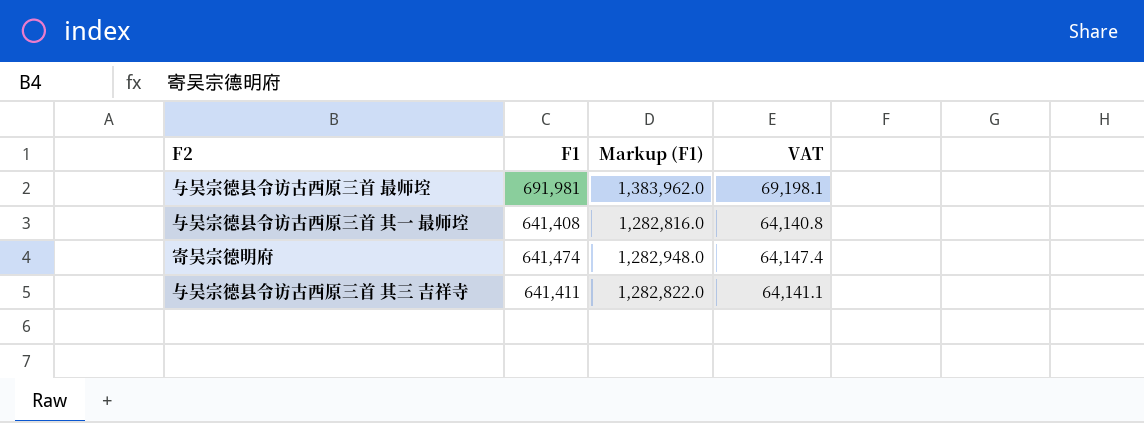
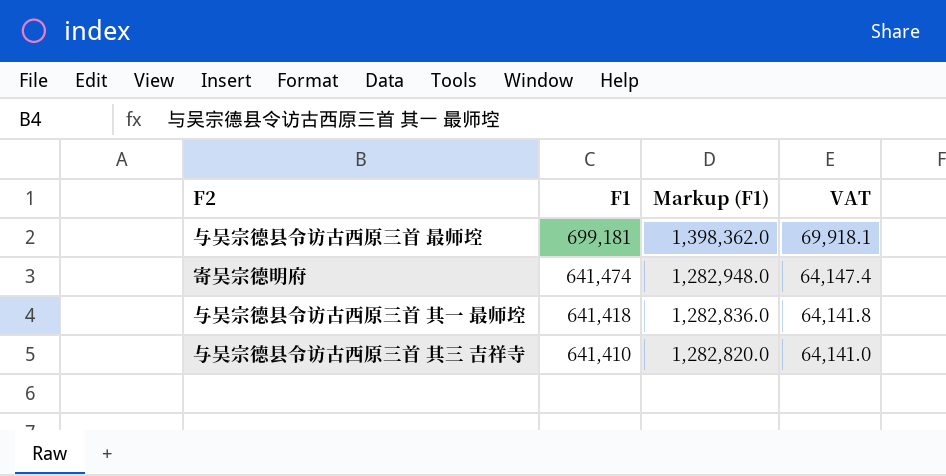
row order: none -> F1 descending
与吴宗德县令访古西原三首 最师埪 | F1: 691,981 -> 699,181
与吴宗德县令访古西原三首 最师埪 | Markup (F1): 1,383,962.0 -> 1,398,362.0
与吴宗德县令访古西原三首 最师埪 | VAT: 69,198.1 -> 69,918.1
与吴宗德县令访古西原三首 其一 最师埪 | F1: 641,408 -> 641,418
与吴宗德县令访古西原三首 其一 最师埪 | Markup (F1): 1,282,816.0 -> 1,282,836.0
与吴宗德县令访古西原三首 其一 最师埪 | VAT: 64,140.8 -> 64,141.8
与吴宗德县令访古西原三首 其三 吉祥寺 | F1: 641,411 -> 641,410
与吴宗德县令访古西原三首 其三 吉祥寺 | Markup (F1): 1,282,822.0 -> 1,282,820.0
与吴宗德县令访古西原三首 其三 吉祥寺 | VAT: 64,141.1 -> 64,141.0

